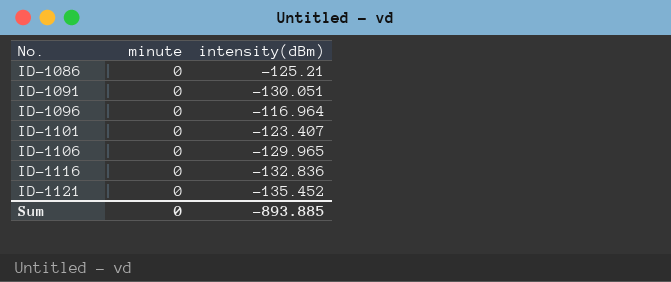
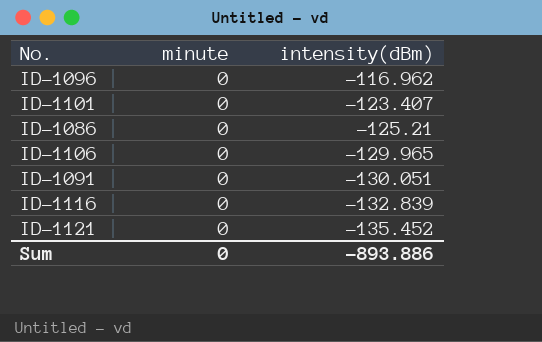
row order: No. ascending -> intensity(dBm) descending
ID-1096 | intensity(dBm): -116.964 -> -116.962
ID-1116 | intensity(dBm): -132.836 -> -132.839
Sum | intensity(dBm): -893.885 -> -893.886

